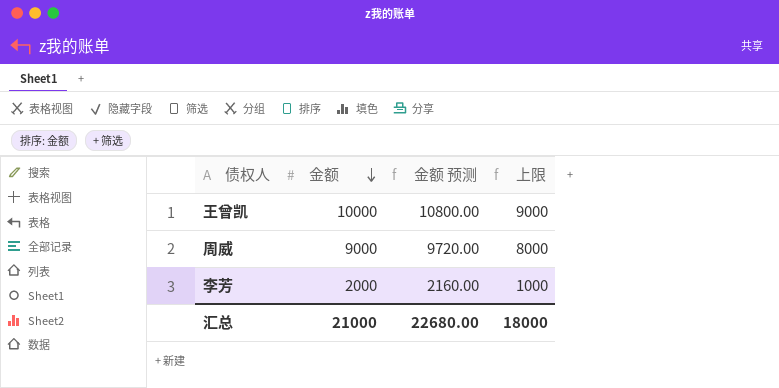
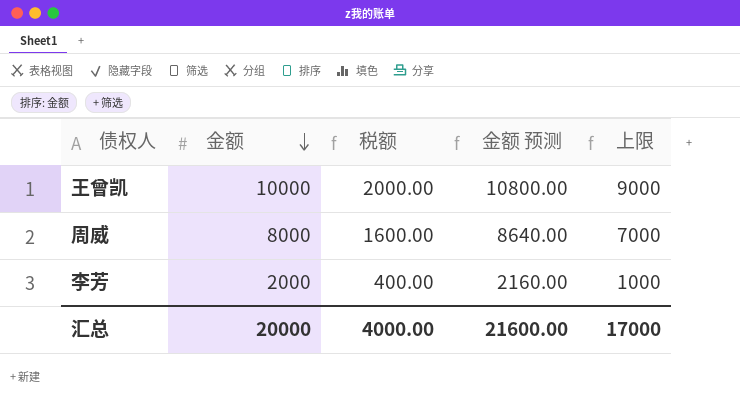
column 税额 | formula: none -> [金额] * 0.2
周威 | 金额: 9000 -> 8000
周威 | 金额 预测: 9720.00 -> 8640.00
周威 | 上限: 8000 -> 7000
汇总 | 金额: 21000 -> 20000
汇总 | 金额 预测: 22680.00 -> 21600.00
汇总 | 上限: 18000 -> 17000

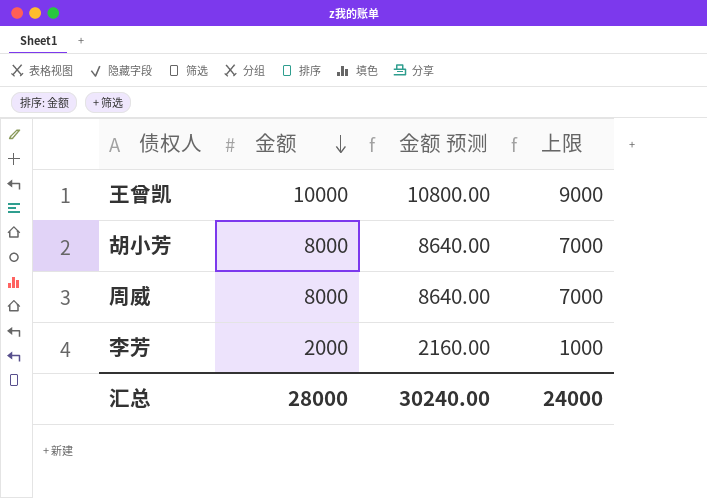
column 税额 | formula: [金额] * 0.2 -> none
row 胡小芳: none -> 8000 | 8640.00 | 7000
汇总 | 金额: 20000 -> 28000
汇总 | 金额 预测: 21600.00 -> 30240.00
汇总 | 上限: 17000 -> 24000

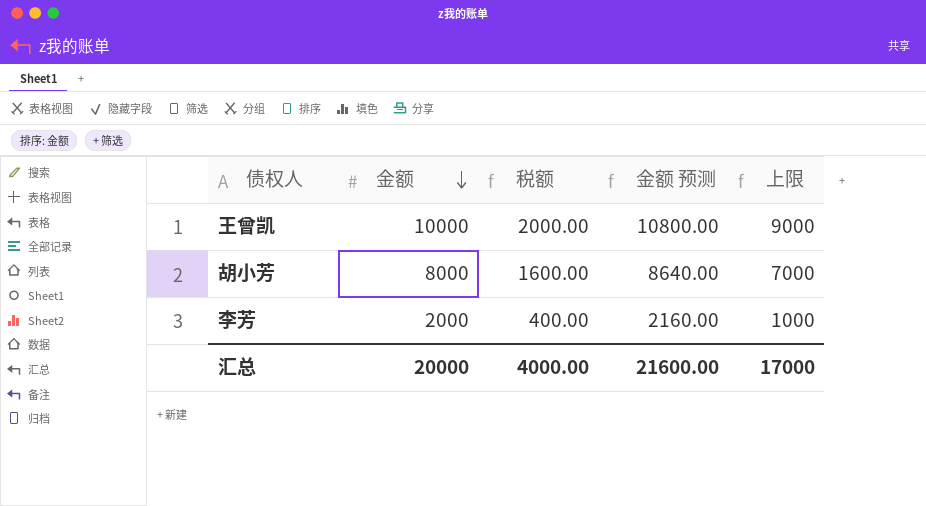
column 税额 | formula: none -> [金额] * 0.2
row 周威: 8000 | 8640.00 | 7000 -> none
汇总 | 金额: 28000 -> 20000
汇总 | 金额 预测: 30240.00 -> 21600.00
汇总 | 上限: 24000 -> 17000

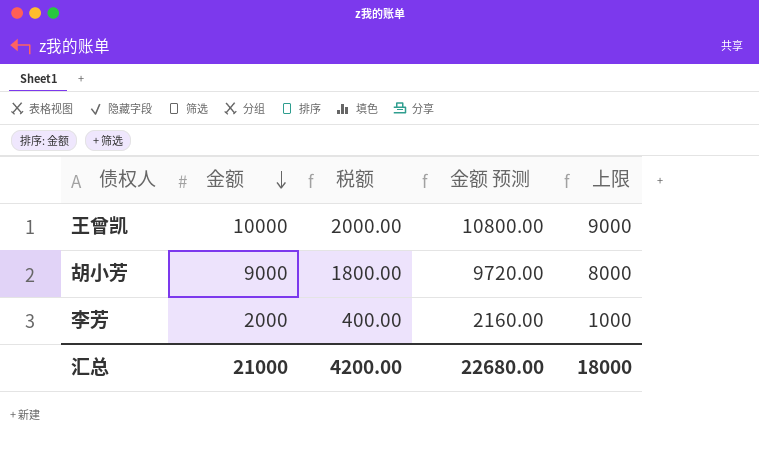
胡小芳 | 金额: 8000 -> 9000
胡小芳 | 税额: 1600.00 -> 1800.00
胡小芳 | 金额 预测: 8640.00 -> 9720.00
胡小芳 | 上限: 7000 -> 8000
汇总 | 金额: 20000 -> 21000
汇总 | 税额: 4000.00 -> 4200.00
汇总 | 金额 预测: 21600.00 -> 22680.00
汇总 | 上限: 17000 -> 18000

